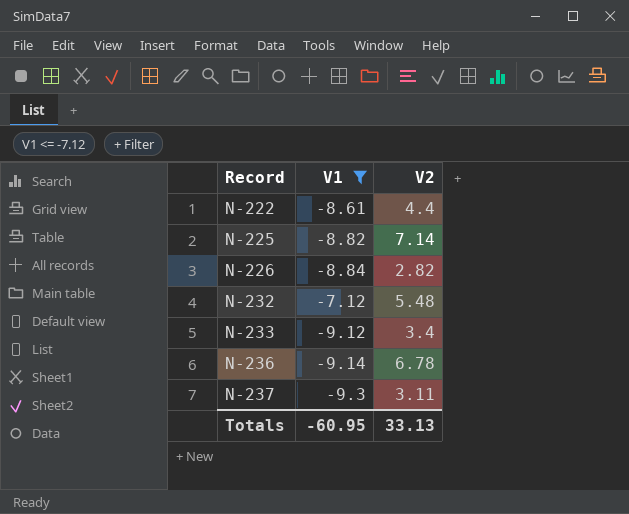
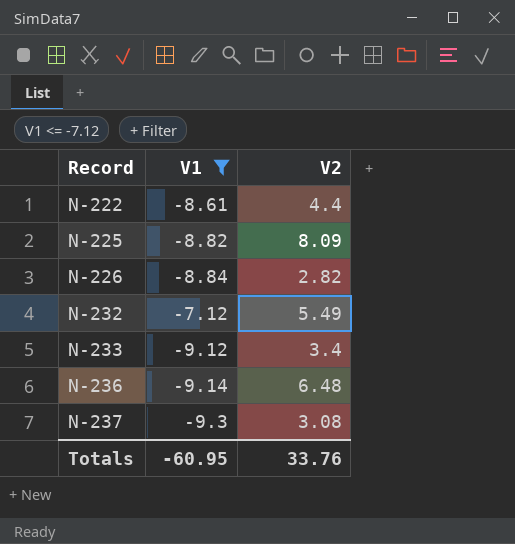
N-225 | V2: 7.14 -> 8.09
N-232 | V2: 5.48 -> 5.49
N-236 | V2: 6.78 -> 6.48
N-237 | V2: 3.11 -> 3.08
Totals | V2: 33.13 -> 33.76

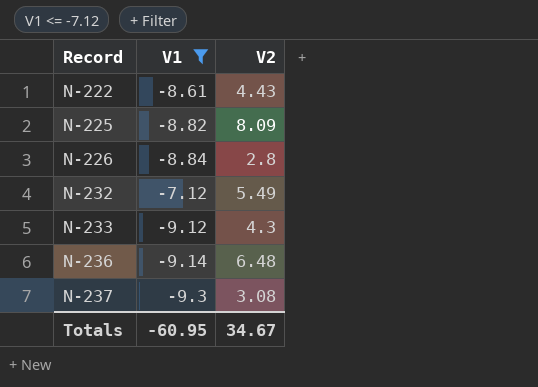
N-222 | V2: 4.4 -> 4.43
N-226 | V2: 2.82 -> 2.8
N-233 | V2: 3.4 -> 4.3
Totals | V2: 33.76 -> 34.67

